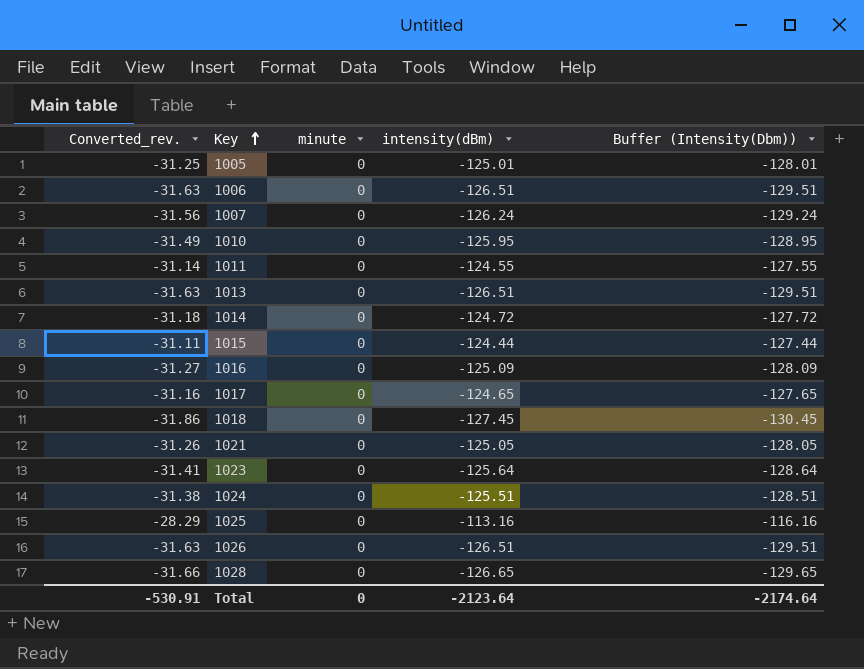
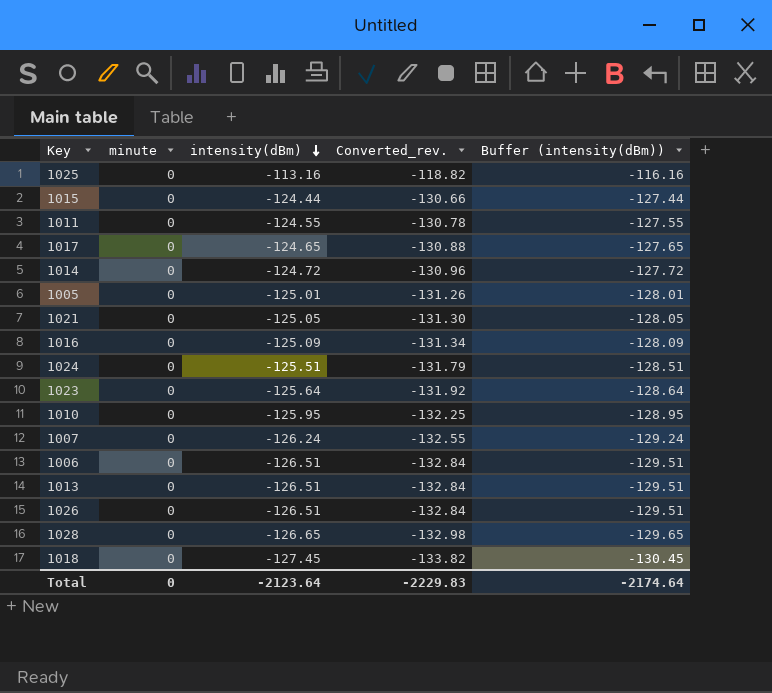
row order: Key ascending -> intensity(dBm) descending
column Converted_rev. | formula: [intensity(dBm)] * 0.25 -> [intensity(dBm)] * 1.05
column Converted_rev. | position: 1 -> 4
column name: Buffer (Intensity(Dbm)) -> Buffer (intensity(dBm))
Total | Converted_rev.: -530.91 -> -2229.83

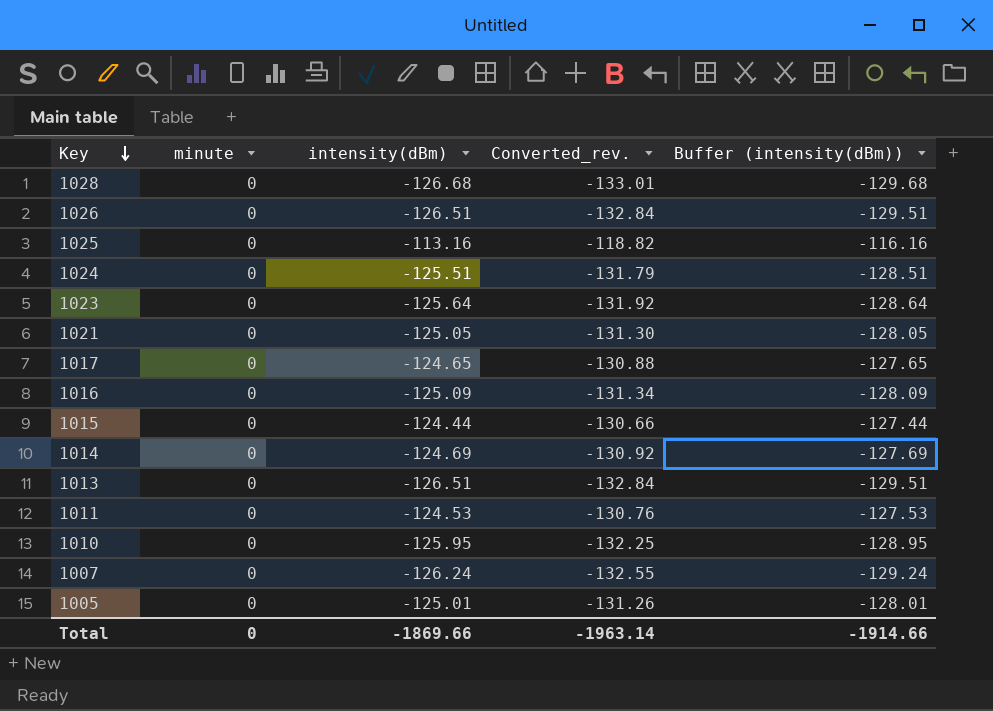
row order: intensity(dBm) descending -> Key descending
row 1006: 0 | -126.51 | -132.84 | -129.51 -> none
row 1018: 0 | -127.45 | -133.82 | -130.45 -> none
1028 | intensity(dBm): -126.65 -> -126.68
1028 | Converted_rev.: -132.98 -> -133.01
1028 | Buffer (intensity(dBm)): -129.65 -> -129.68
1014 | intensity(dBm): -124.72 -> -124.69
1014 | Converted_rev.: -130.96 -> -130.92
1014 | Buffer (intensity(dBm)): -127.72 -> -127.69
1011 | intensity(dBm): -124.55 -> -124.53
1011 | Converted_rev.: -130.78 -> -130.76
1011 | Buffer (intensity(dBm)): -127.55 -> -127.53
Total | intensity(dBm): -2123.64 -> -1869.66
Total | Converted_rev.: -2229.83 -> -1963.14
Total | Buffer (intensity(dBm)): -2174.64 -> -1914.66

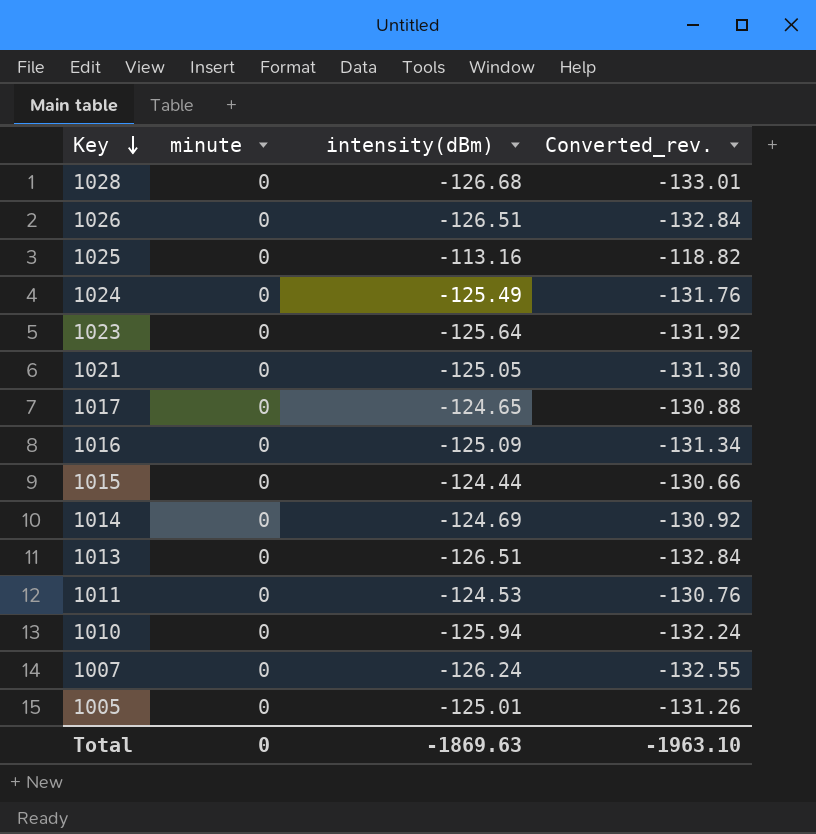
column Buffer (intensity(dBm)) | formula: [intensity(dBm)] - 3 -> none
1024 | intensity(dBm): -125.51 -> -125.49
1024 | Converted_rev.: -131.79 -> -131.76
1010 | intensity(dBm): -125.95 -> -125.94
1010 | Converted_rev.: -132.25 -> -132.24
Total | intensity(dBm): -1869.66 -> -1869.63
Total | Converted_rev.: -1963.14 -> -1963.10

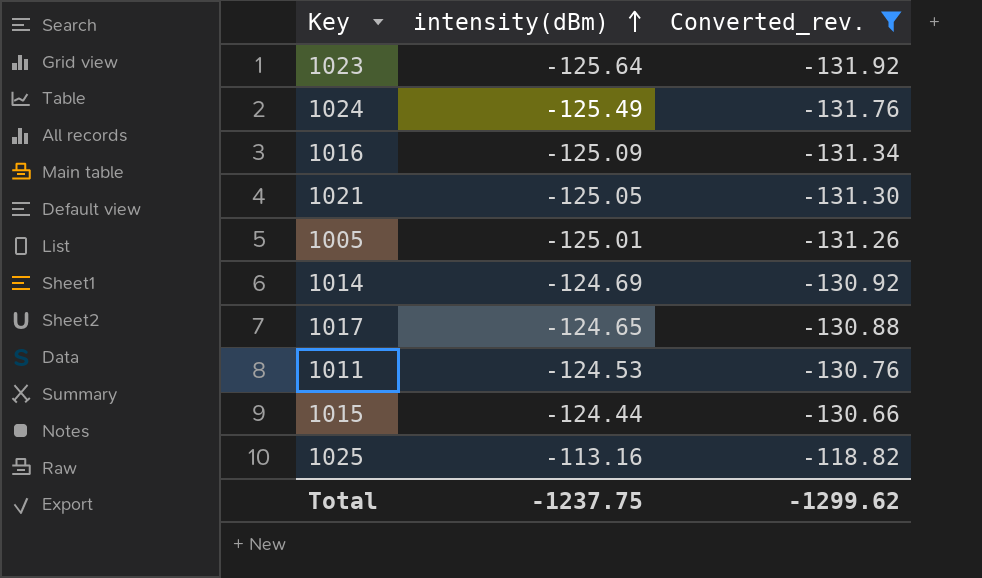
filter: none -> Converted_rev. >= -131.92
row order: Key descending -> intensity(dBm) ascending
column minute | position: 2 -> none
Total | intensity(dBm): -1869.63 -> -1237.75
Total | Converted_rev.: -1963.10 -> -1299.62

